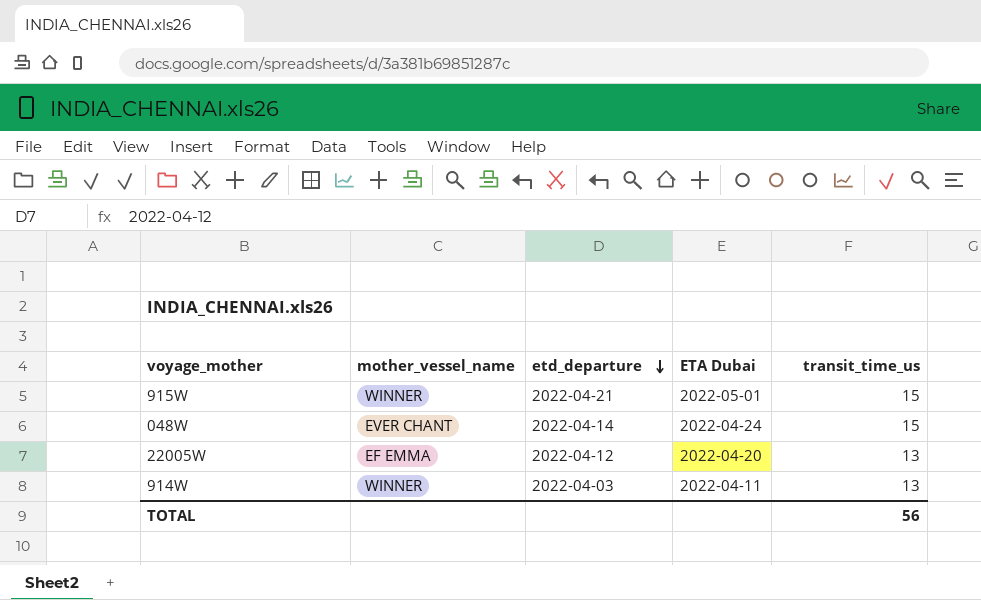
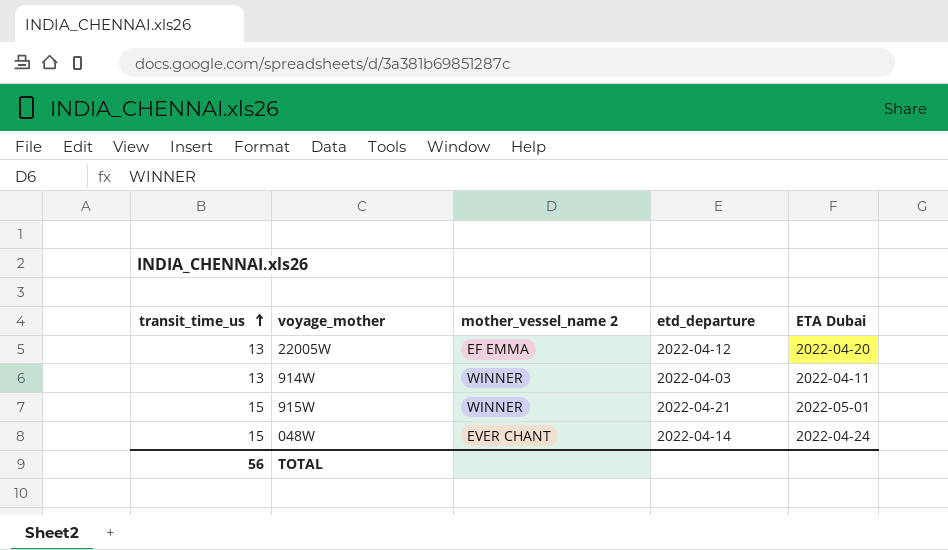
row order: etd_departure descending -> transit_time_us ascending
column transit_time_us | position: 5 -> 1
column name: mother_vessel_name -> mother_vessel_name 2

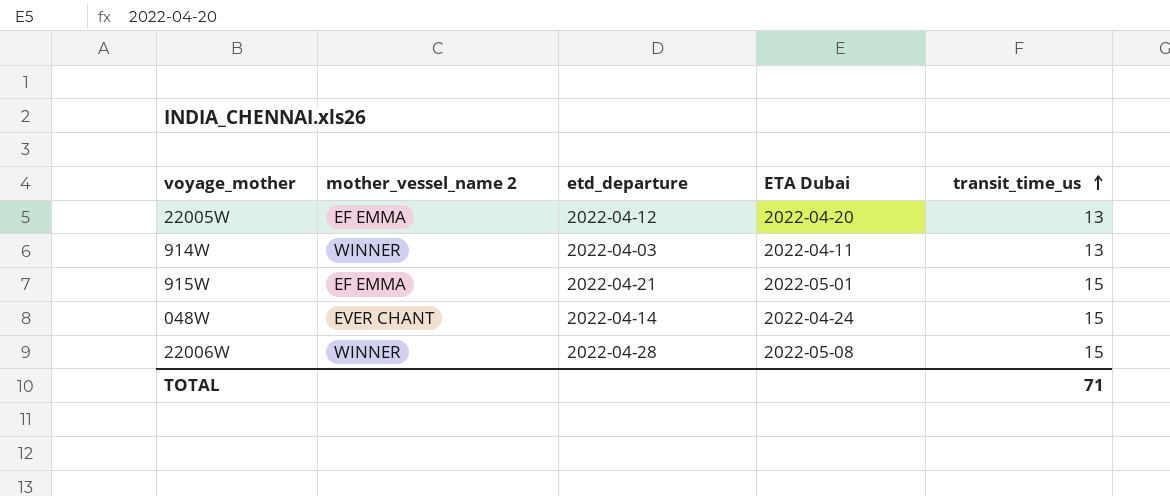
column transit_time_us | position: 1 -> 5
915W | mother_vessel_name 2: WINNER -> EF EMMA
row 22006W: none -> WINNER | 2022-04-28 | 2022-05-08 | 15
TOTAL | transit_time_us: 56 -> 71

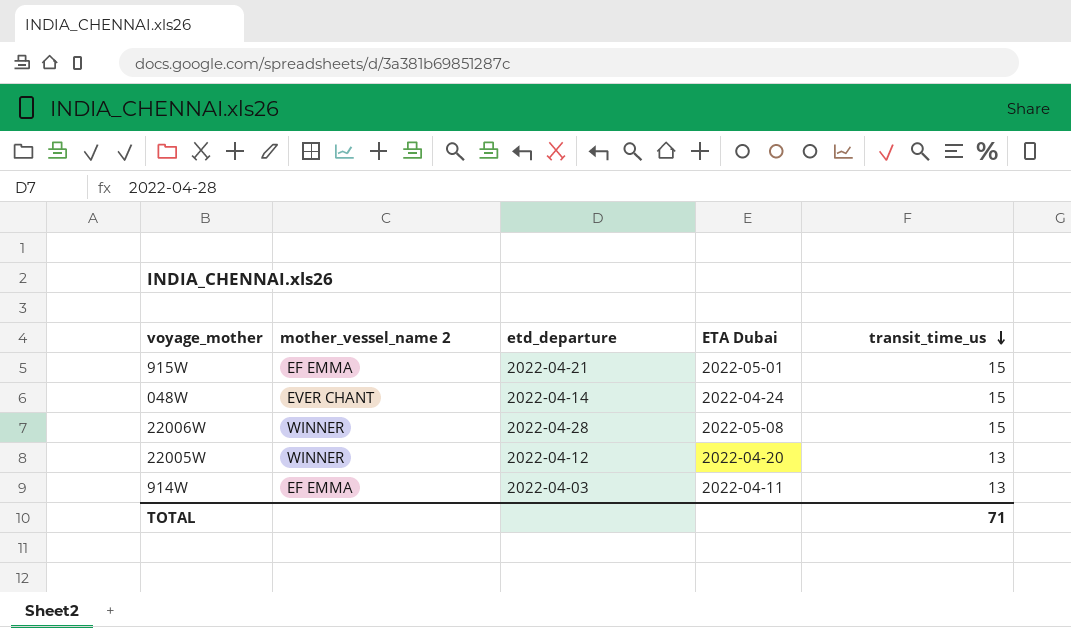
row order: transit_time_us ascending -> transit_time_us descending
22005W | mother_vessel_name 2: EF EMMA -> WINNER
914W | mother_vessel_name 2: WINNER -> EF EMMA

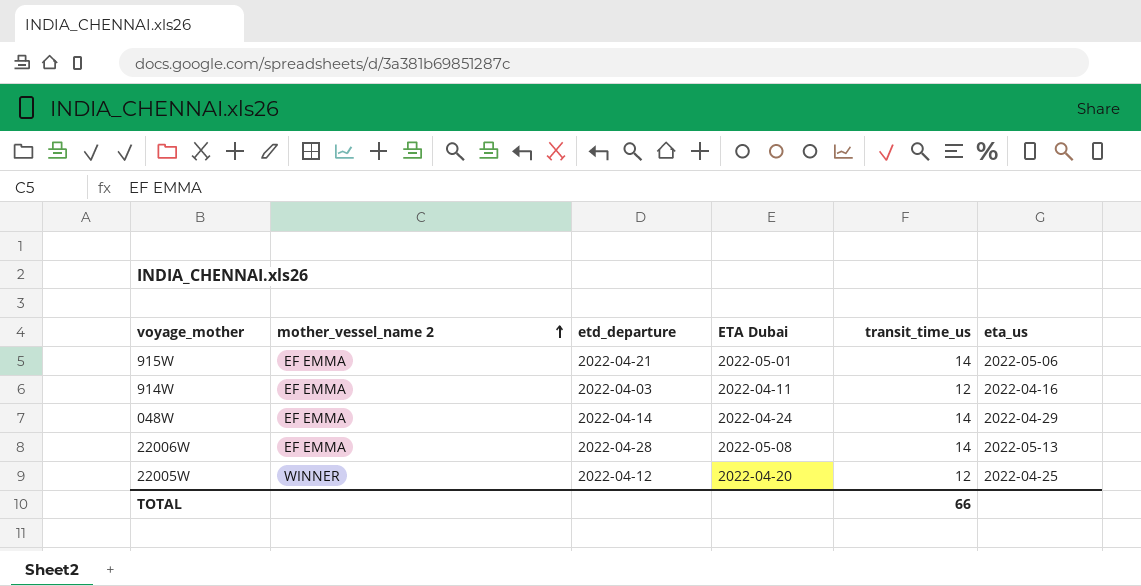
row order: transit_time_us descending -> mother_vessel_name 2 ascending
column eta_us | position: none -> 6
915W | transit_time_us: 15 -> 14
914W | transit_time_us: 13 -> 12
048W | mother_vessel_name 2: EVER CHANT -> EF EMMA
048W | transit_time_us: 15 -> 14
22006W | mother_vessel_name 2: WINNER -> EF EMMA
22006W | transit_time_us: 15 -> 14
22005W | transit_time_us: 13 -> 12
TOTAL | transit_time_us: 71 -> 66

